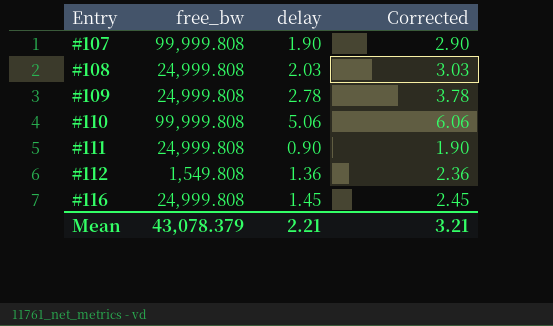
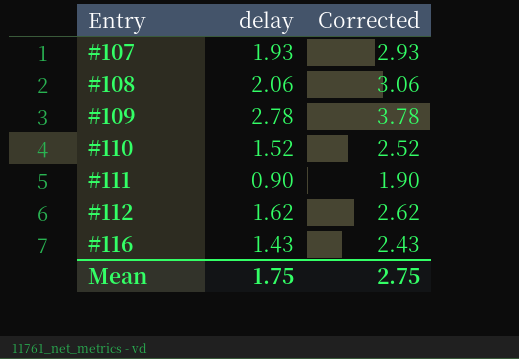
column free_bw | position: 2 -> none
#107 | delay: 1.90 -> 1.93
#107 | Corrected: 2.90 -> 2.93
#108 | delay: 2.03 -> 2.06
#108 | Corrected: 3.03 -> 3.06
#110 | delay: 5.06 -> 1.52
#110 | Corrected: 6.06 -> 2.52
#112 | delay: 1.36 -> 1.62
#112 | Corrected: 2.36 -> 2.62
#116 | delay: 1.45 -> 1.43
#116 | Corrected: 2.45 -> 2.43
Mean | delay: 2.21 -> 1.75
Mean | Corrected: 3.21 -> 2.75

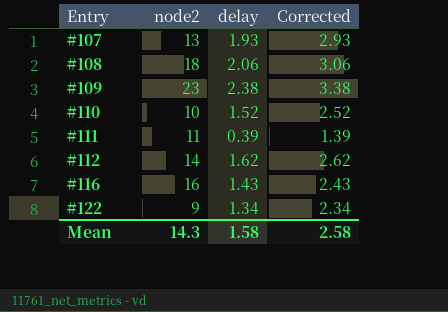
column node2 | position: none -> 2
#109 | delay: 2.78 -> 2.38
#109 | Corrected: 3.78 -> 3.38
#111 | delay: 0.90 -> 0.39
#111 | Corrected: 1.90 -> 1.39
row #122: none -> 9 | 1.34 | 2.34
Mean | delay: 1.75 -> 1.58
Mean | Corrected: 2.75 -> 2.58

